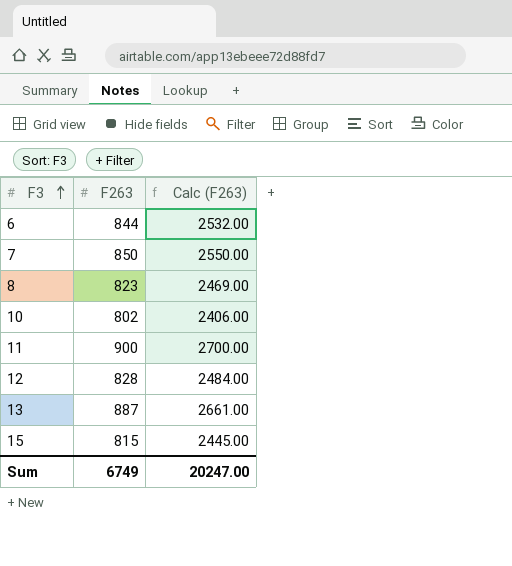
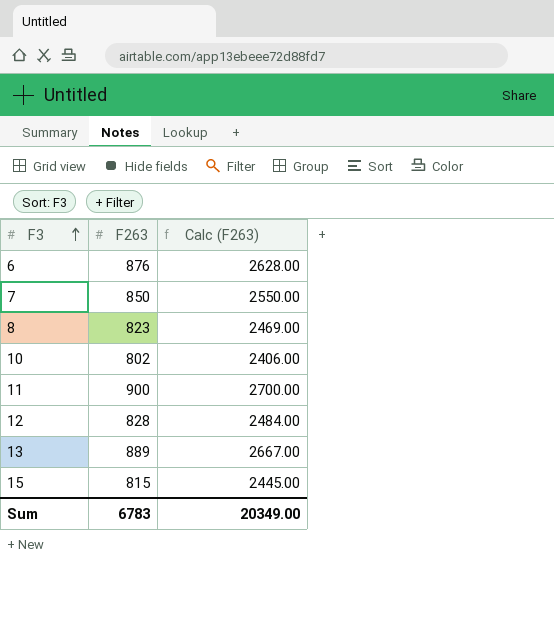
6 | F263: 844 -> 876
6 | Calc (F263): 2532.00 -> 2628.00
13 | F263: 887 -> 889
13 | Calc (F263): 2661.00 -> 2667.00
Sum | F263: 6749 -> 6783
Sum | Calc (F263): 20247.00 -> 20349.00

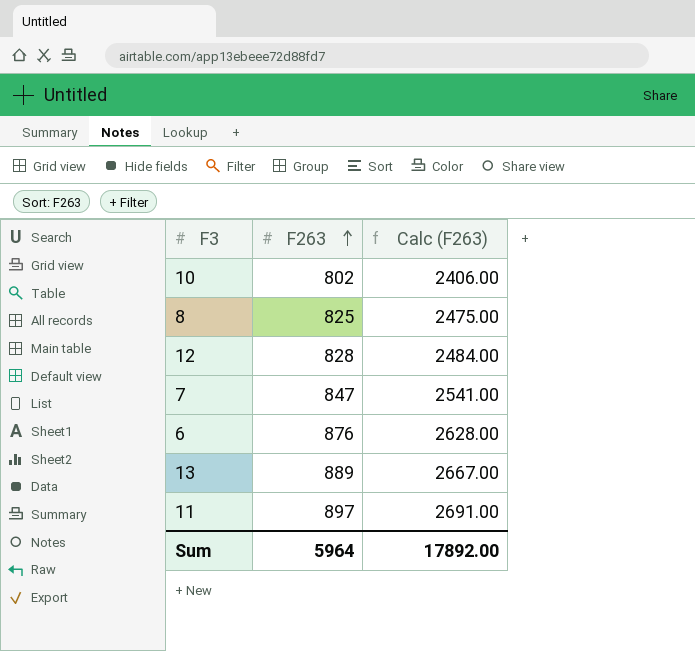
row order: F3 ascending -> F263 ascending
row 15: 815 | 2445.00 -> none
8 | F263: 823 -> 825
8 | Calc (F263): 2469.00 -> 2475.00
7 | F263: 850 -> 847
7 | Calc (F263): 2550.00 -> 2541.00
11 | F263: 900 -> 897
11 | Calc (F263): 2700.00 -> 2691.00
Sum | F263: 6783 -> 5964
Sum | Calc (F263): 20349.00 -> 17892.00

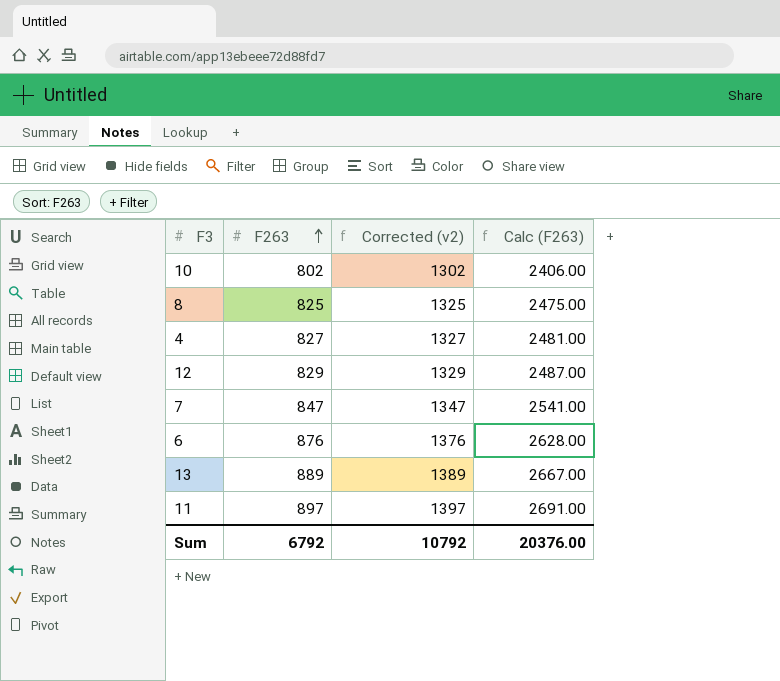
column Corrected (v2) | formula: none -> [F263] + 500
row 4: none -> 827 | 1327 | 2481.00
12 | F263: 828 -> 829
12 | Calc (F263): 2484.00 -> 2487.00
Sum | F263: 5964 -> 6792
Sum | Calc (F263): 17892.00 -> 20376.00

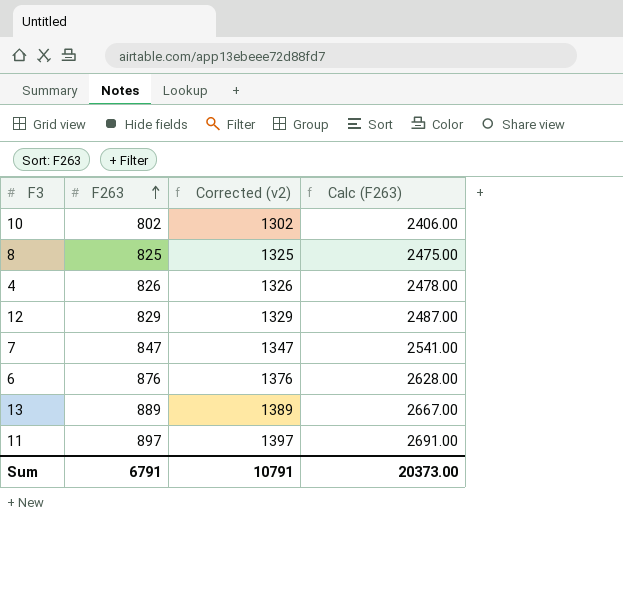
4 | F263: 827 -> 826
4 | Corrected (v2): 1327 -> 1326
4 | Calc (F263): 2481.00 -> 2478.00
Sum | F263: 6792 -> 6791
Sum | Corrected (v2): 10792 -> 10791
Sum | Calc (F263): 20376.00 -> 20373.00

